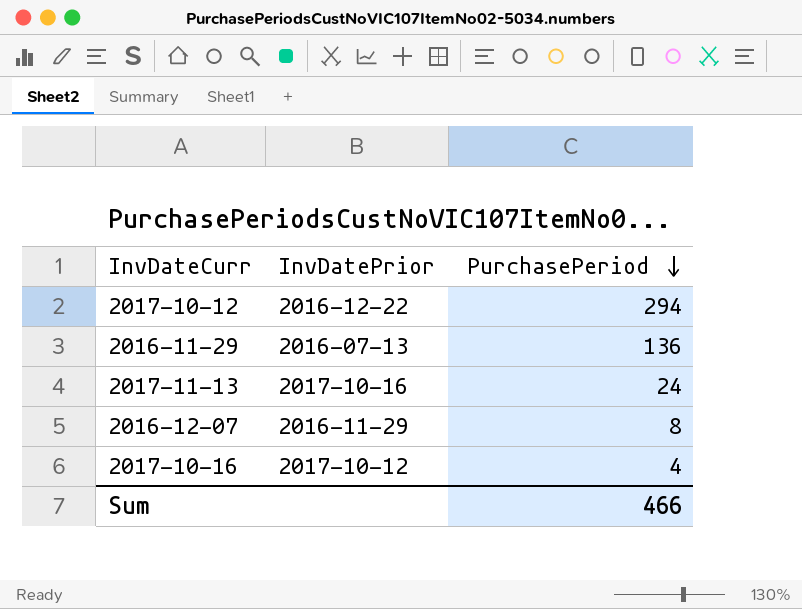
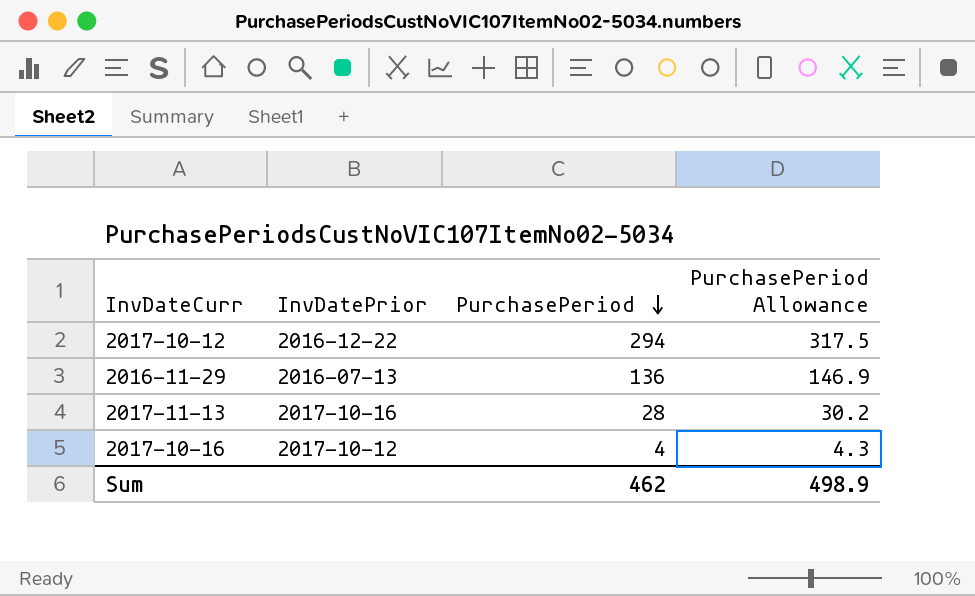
column PurchasePeriod Allowance | formula: none -> [PurchasePeriod] * 1.08
row 2016-12-07: 2016-11-29 | 8 -> none
2017-11-13 | PurchasePeriod: 24 -> 28
Sum | PurchasePeriod: 466 -> 462

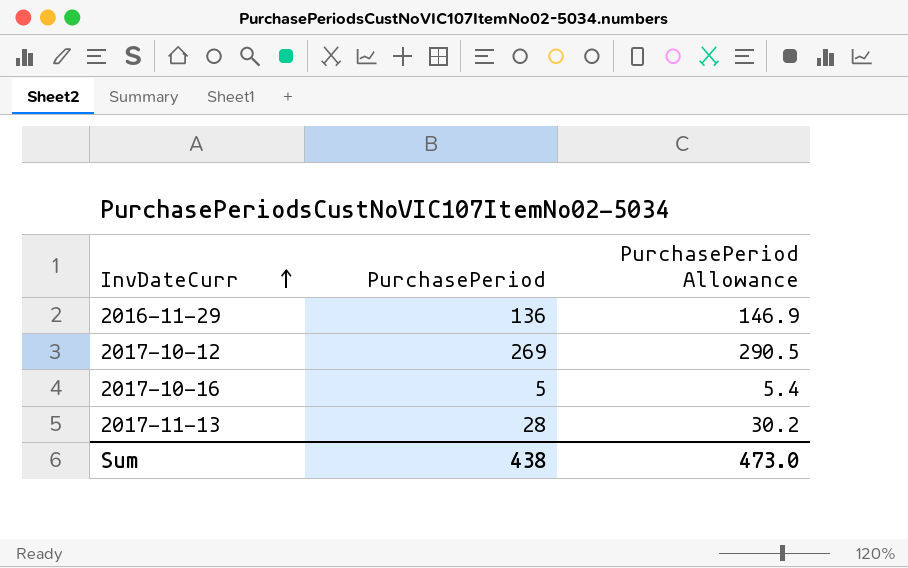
row order: PurchasePeriod descending -> InvDateCurr ascending
column InvDatePrior | position: 2 -> none
2017-10-12 | PurchasePeriod: 294 -> 269
2017-10-12 | PurchasePeriod Allowance: 317.5 -> 290.5
2017-10-16 | PurchasePeriod: 4 -> 5
2017-10-16 | PurchasePeriod Allowance: 4.3 -> 5.4
Sum | PurchasePeriod: 462 -> 438
Sum | PurchasePeriod Allowance: 498.9 -> 473.0

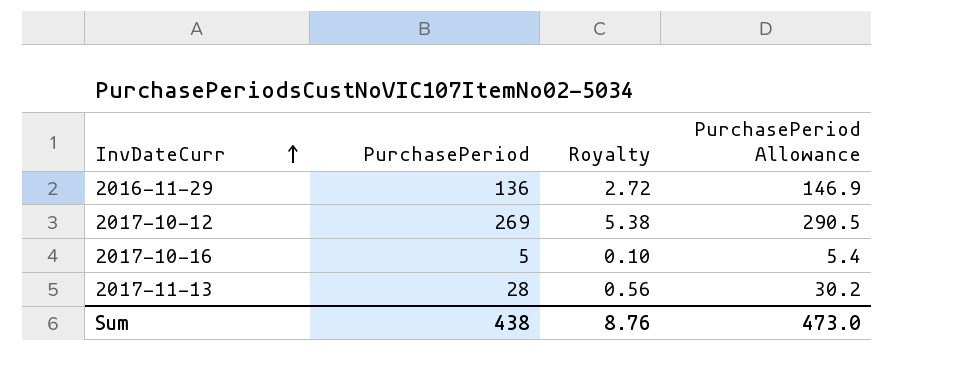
column Royalty | formula: none -> [PurchasePeriod] * 0.02

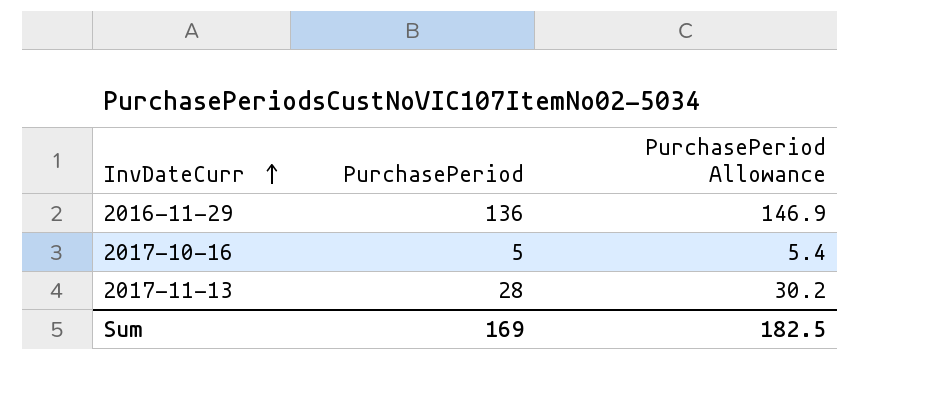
column Royalty | formula: [PurchasePeriod] * 0.02 -> none
row 2017-10-12: 269 | 5.38 | 290.5 -> none
Sum | PurchasePeriod: 438 -> 169
Sum | PurchasePeriod Allowance: 473.0 -> 182.5

